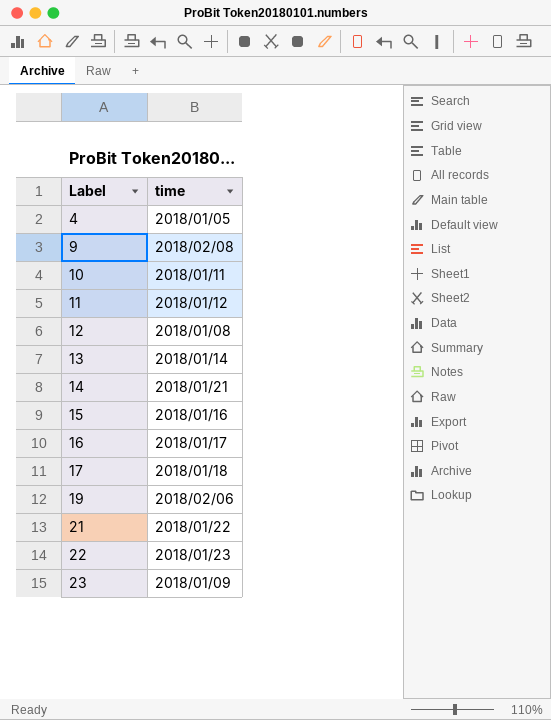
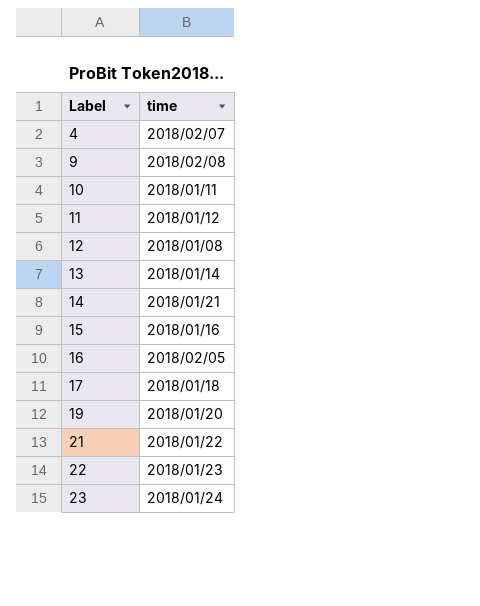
4 | time: 2018/01/05 -> 2018/02/07
16 | time: 2018/01/17 -> 2018/02/05
19 | time: 2018/02/06 -> 2018/01/20
23 | time: 2018/01/09 -> 2018/01/24

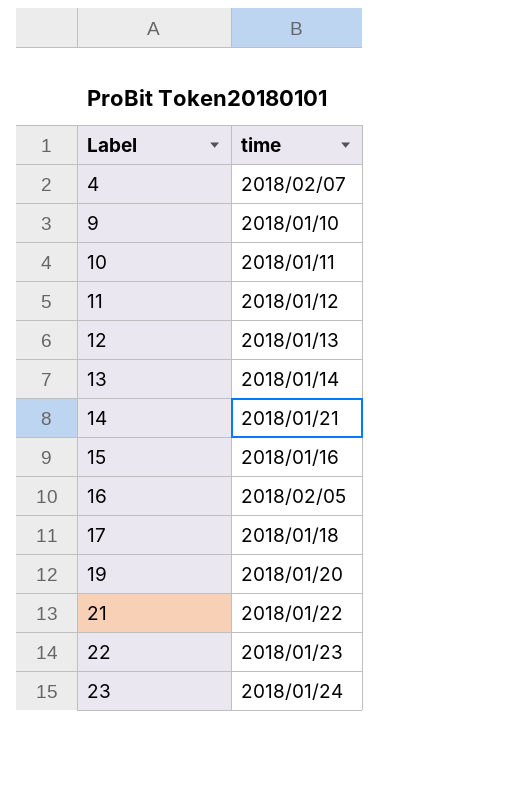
9 | time: 2018/02/08 -> 2018/01/10
12 | time: 2018/01/08 -> 2018/01/13

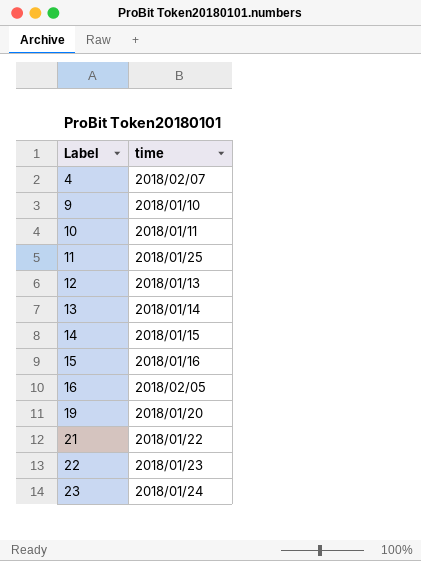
row 17: 2018/01/18 -> none
11 | time: 2018/01/12 -> 2018/01/25
14 | time: 2018/01/21 -> 2018/01/15

